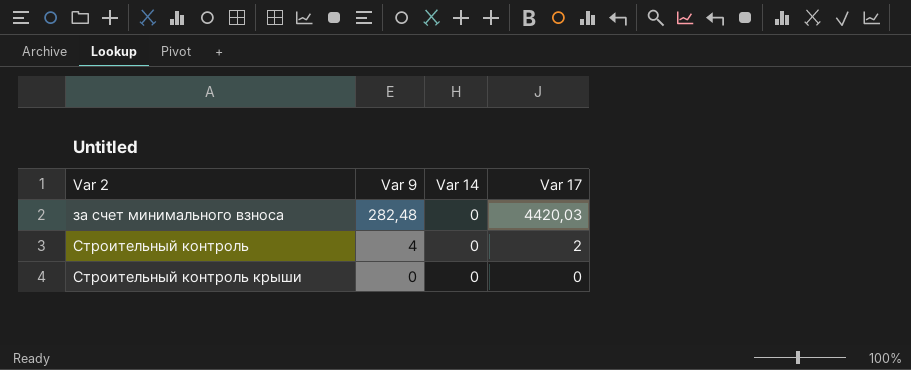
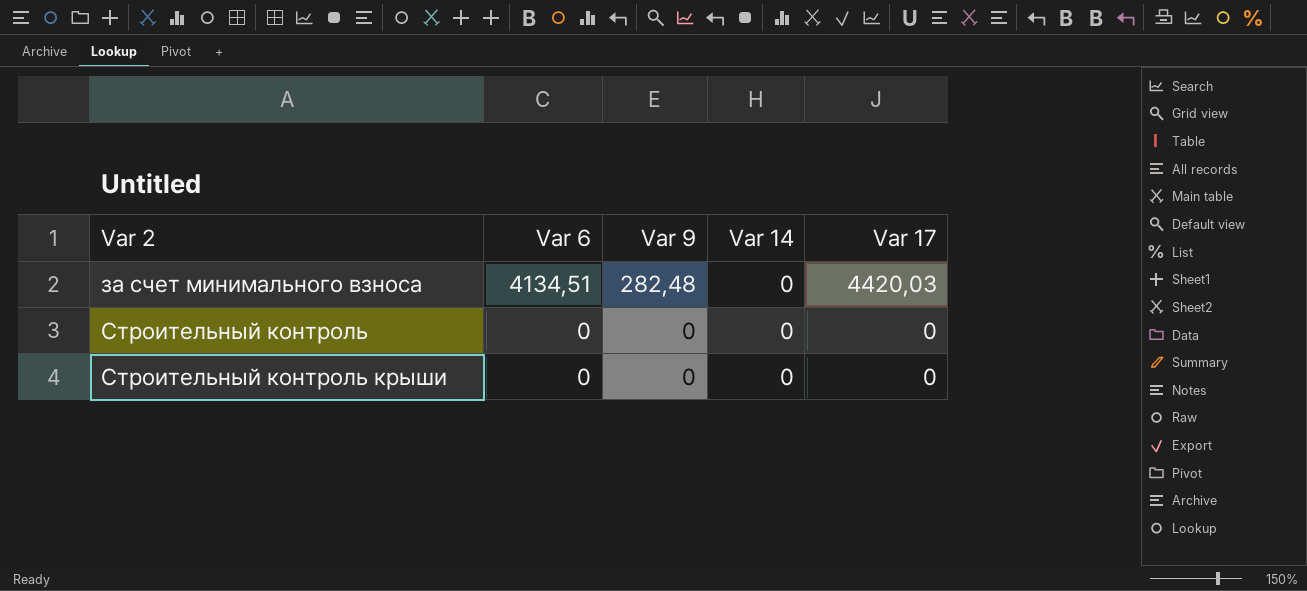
column Var 6 | position: none -> 2
Строительный контроль | Var 9: 4 -> 0
Строительный контроль | Var 17: 2 -> 0

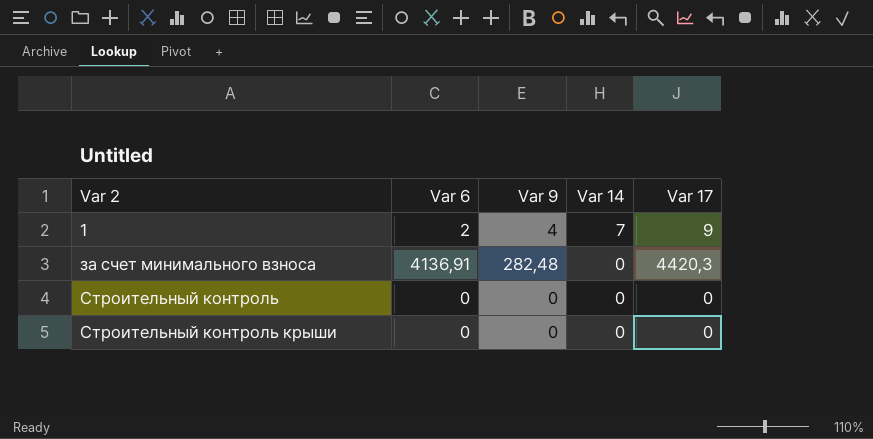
row 1: none -> 2 | 4 | 7 | 9
за счет минимального взноса | Var 6: 4134,51 -> 4136,91
за счет минимального взноса | Var 17: 4420,03 -> 4420,3

